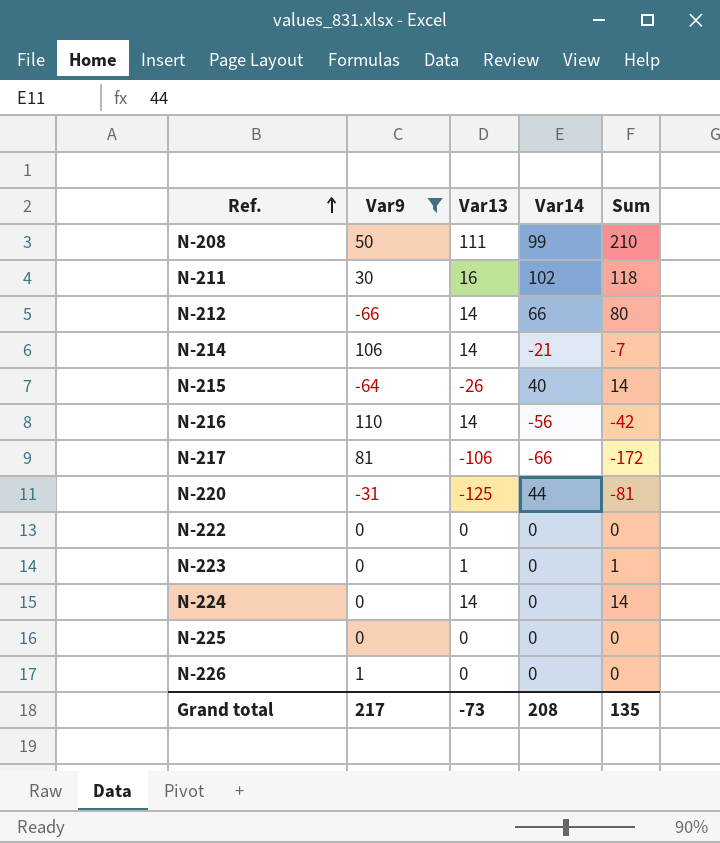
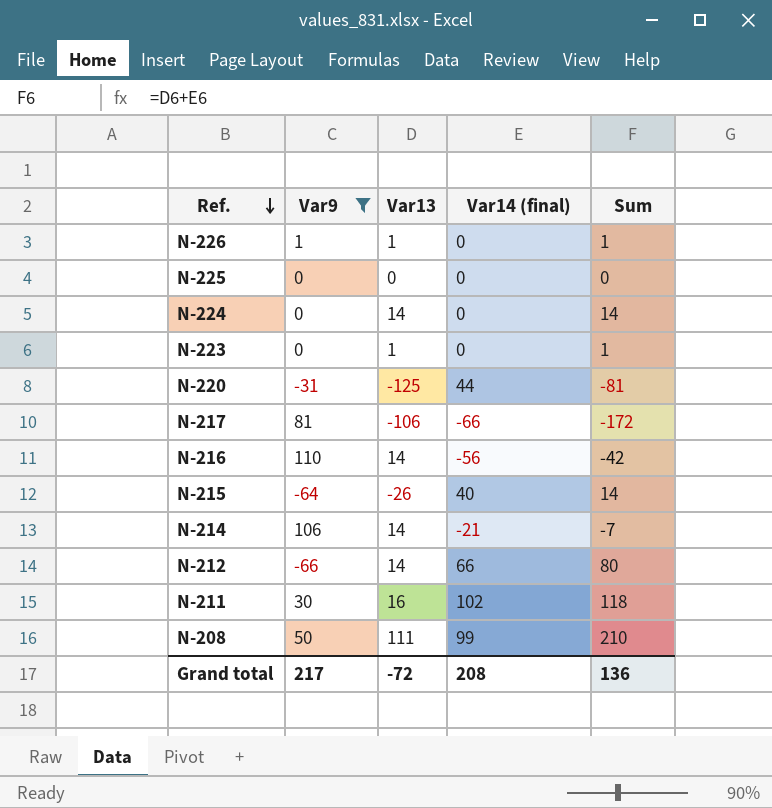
row order: Ref. ascending -> Ref. descending
column name: Var14 -> Var14 (final)
row N-222: 0 | 0 | 0 | 0 -> none
N-226 | Var13: 0 -> 1
N-226 | Sum: 0 -> 1
Grand total | Var13: -73 -> -72
Grand total | Sum: 135 -> 136

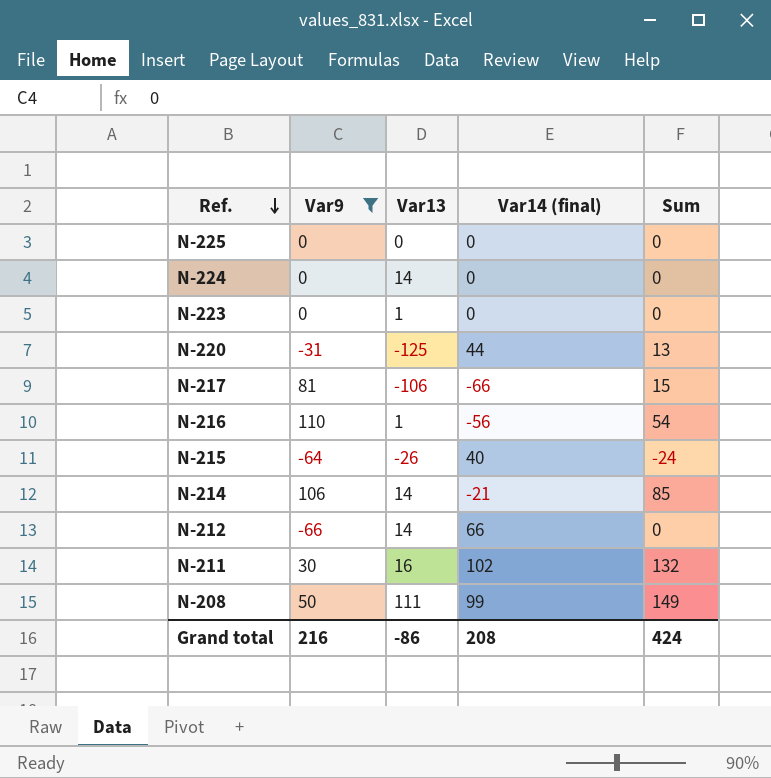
column Sum | formula: [Var13] + [Var14 (final)] -> [Var9] + [Var14 (final)]
row N-226: 1 | 1 | 0 | 1 -> none
N-216 | Var13: 14 -> 1
Grand total | Var9: 217 -> 216
Grand total | Var13: -72 -> -86
Grand total | Sum: 136 -> 424

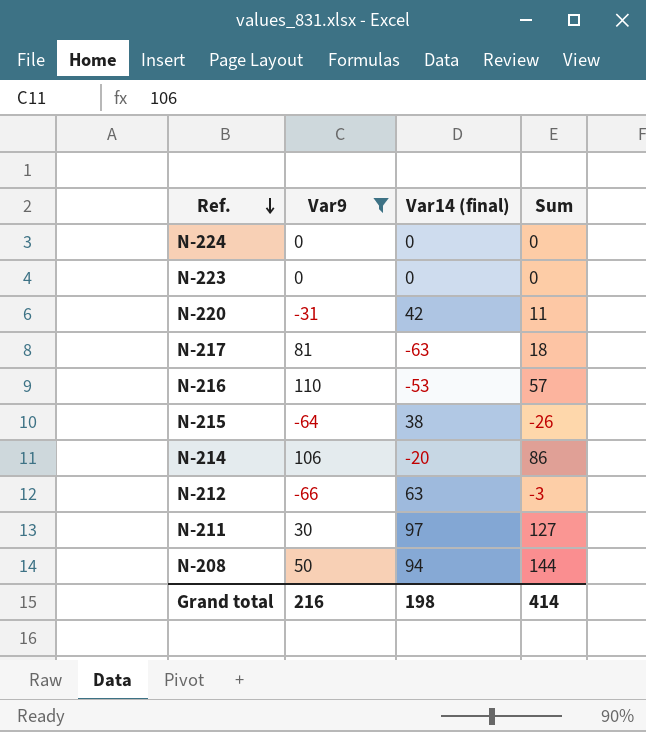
column Var13 | position: 3 -> none
row N-225: 0 | 0 | 0 | 0 -> none
N-220 | Var14 (final): 44 -> 42
N-220 | Sum: 13 -> 11
N-217 | Var14 (final): -66 -> -63
N-217 | Sum: 15 -> 18
N-216 | Var14 (final): -56 -> -53
N-216 | Sum: 54 -> 57
N-215 | Var14 (final): 40 -> 38
N-215 | Sum: -24 -> -26
N-214 | Var14 (final): -21 -> -20
N-214 | Sum: 85 -> 86
N-212 | Var14 (final): 66 -> 63
N-212 | Sum: 0 -> -3
N-211 | Var14 (final): 102 -> 97
N-211 | Sum: 132 -> 127
N-208 | Var14 (final): 99 -> 94
N-208 | Sum: 149 -> 144
Grand total | Var14 (final): 208 -> 198
Grand total | Sum: 424 -> 414

